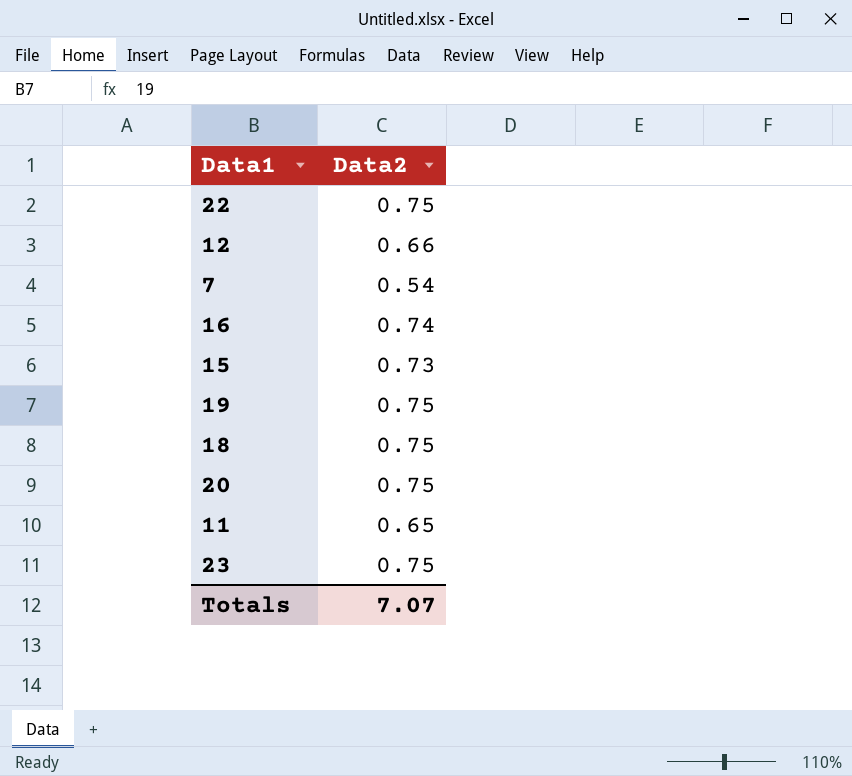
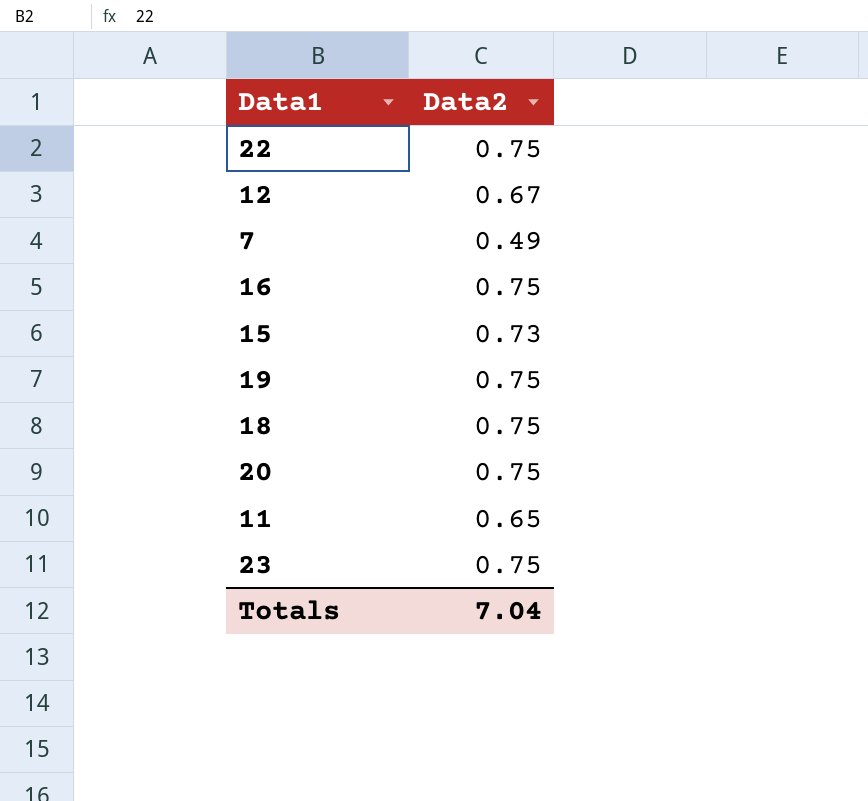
12 | Data2: 0.66 -> 0.67
7 | Data2: 0.54 -> 0.49
16 | Data2: 0.74 -> 0.75
Totals | Data2: 7.07 -> 7.04

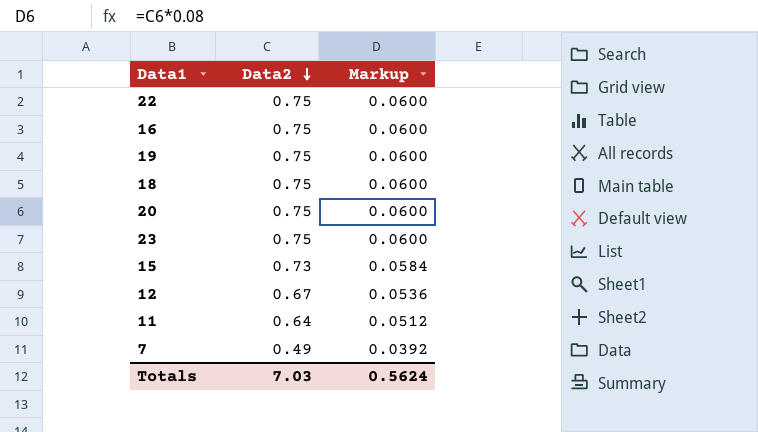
row order: none -> Data2 descending
column Markup | formula: none -> [Data2] * 0.08
11 | Data2: 0.65 -> 0.64
Totals | Data2: 7.04 -> 7.03

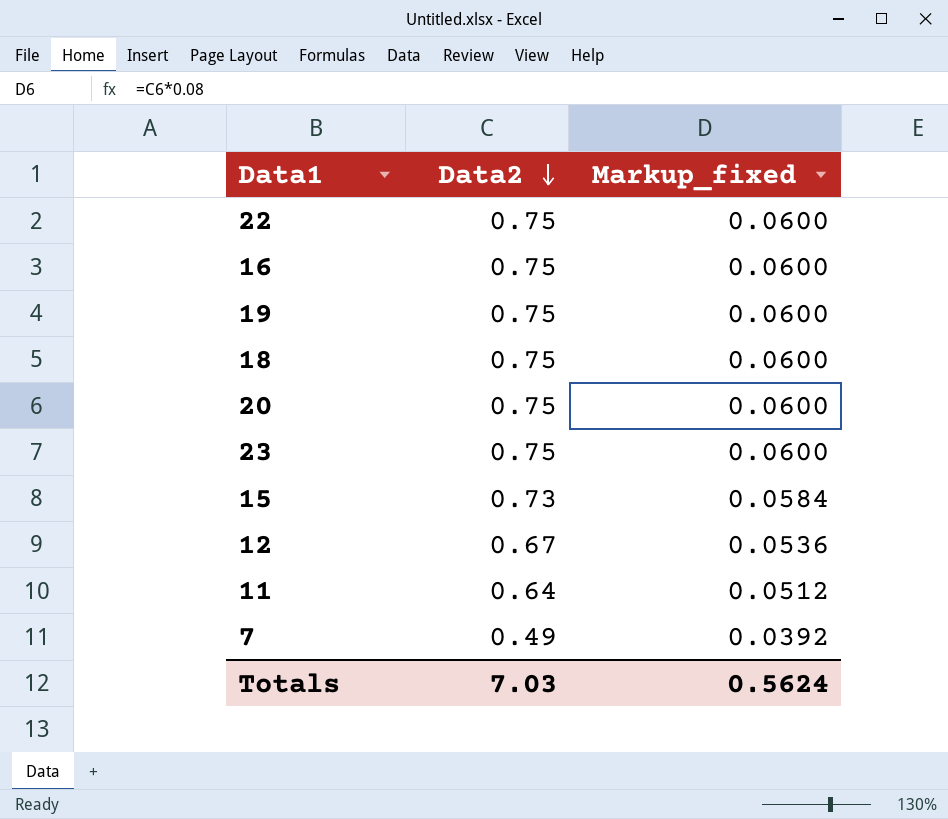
column name: Markup -> Markup_fixed

